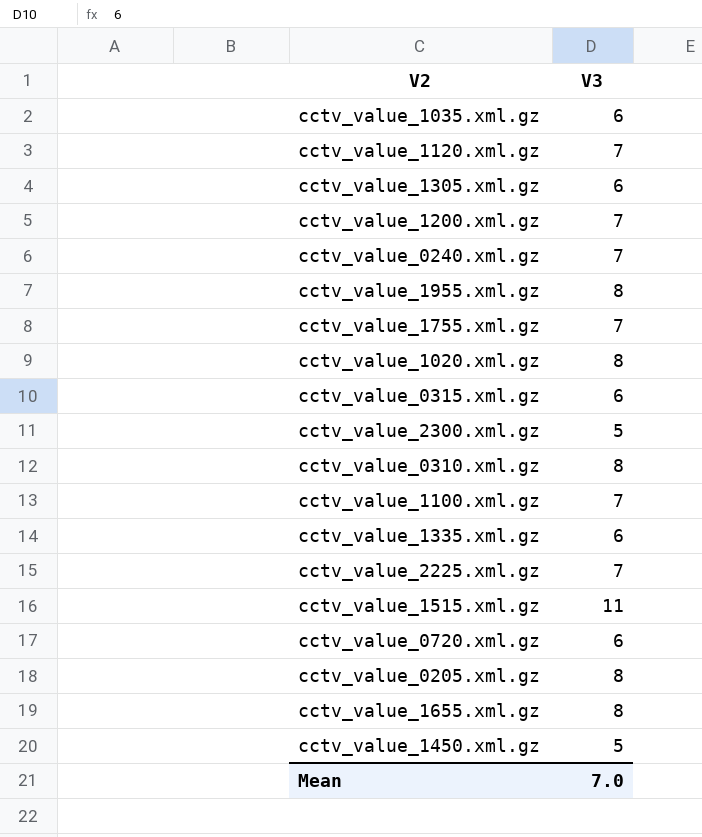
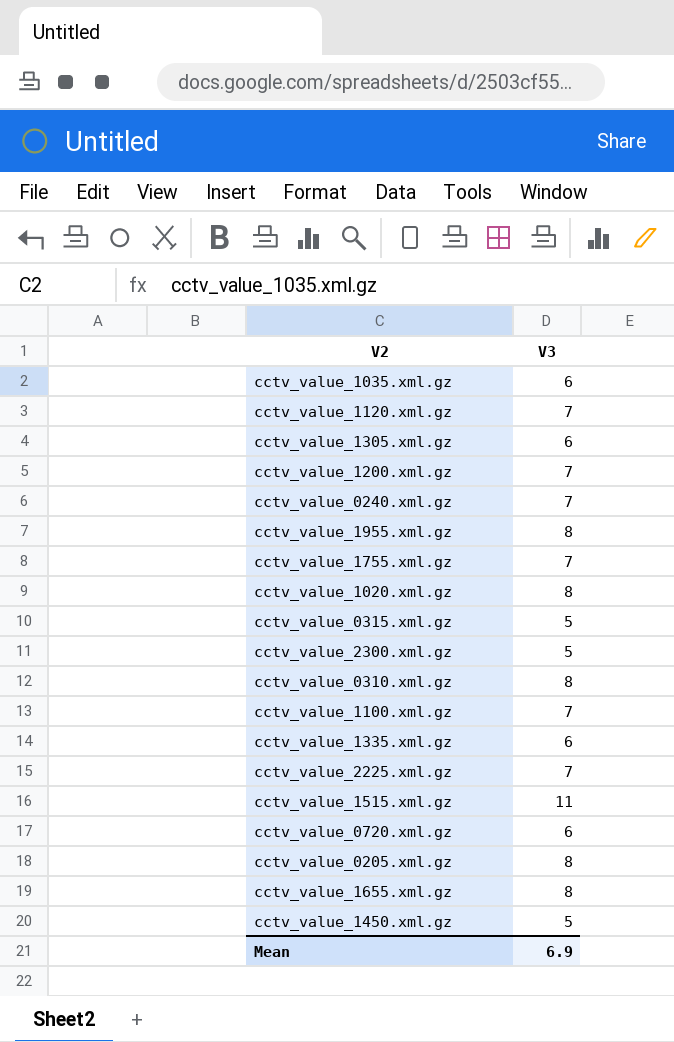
cctv_value_0315.xml.gz | V3: 6 -> 5
Mean | V3: 7.0 -> 6.9

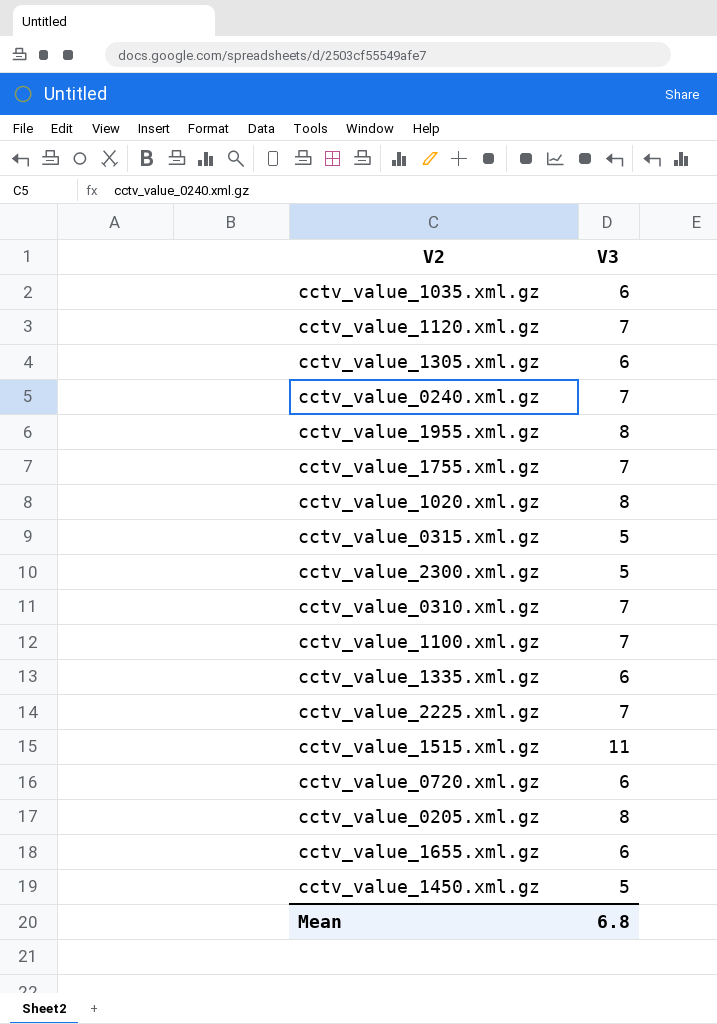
row cctv_value_1200.xml.gz: 7 -> none
cctv_value_0310.xml.gz | V3: 8 -> 7
cctv_value_1655.xml.gz | V3: 8 -> 6
Mean | V3: 6.9 -> 6.8

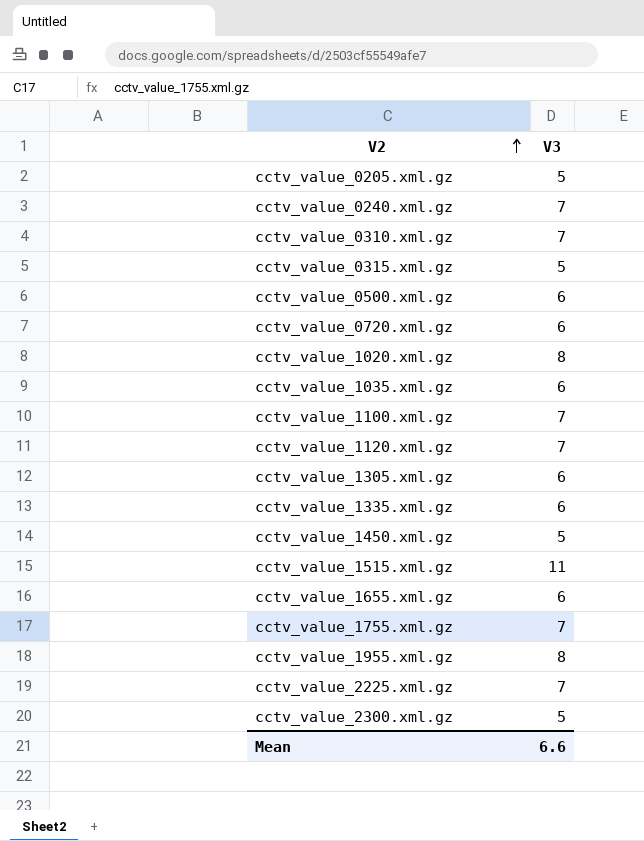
row order: none -> V2 ascending
cctv_value_0205.xml.gz | V3: 8 -> 5
row cctv_value_0500.xml.gz: none -> 6
Mean | V3: 6.8 -> 6.6

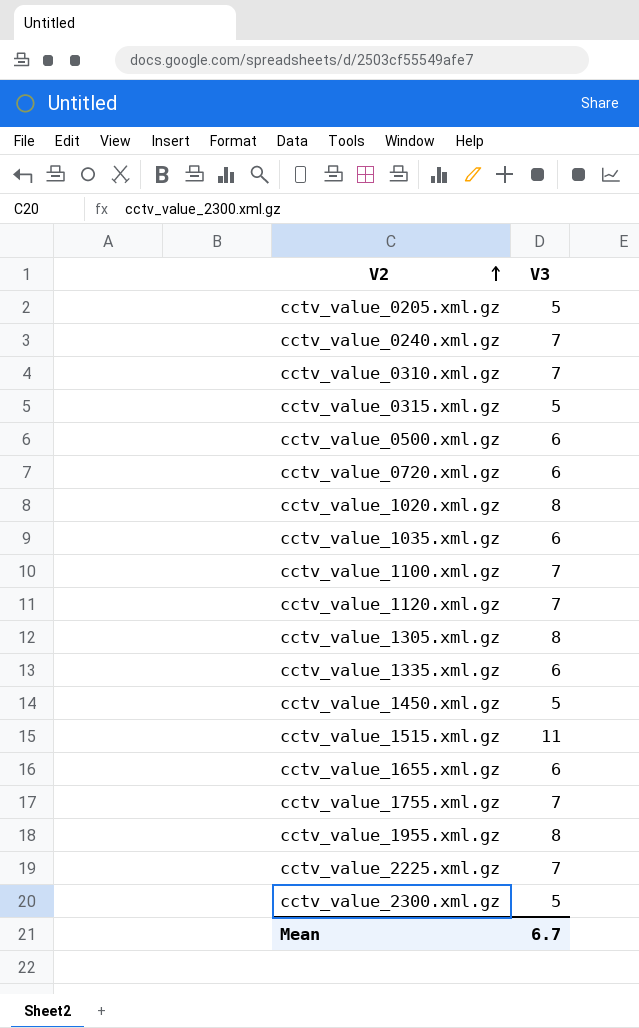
cctv_value_1305.xml.gz | V3: 6 -> 8
Mean | V3: 6.6 -> 6.7

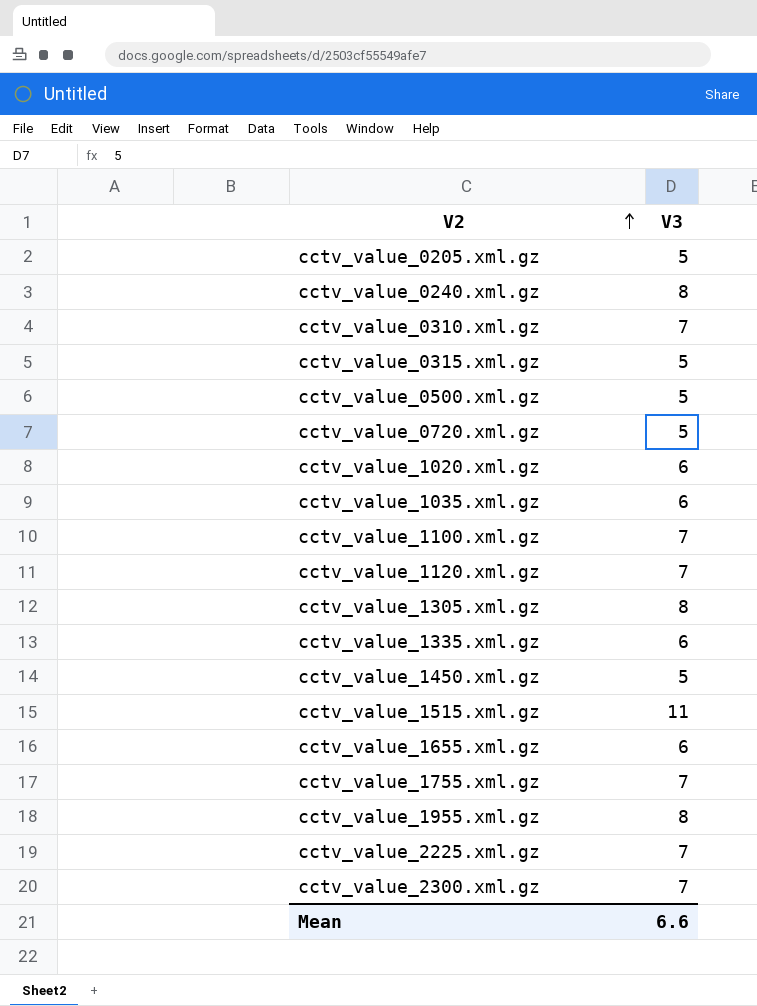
cctv_value_0240.xml.gz | V3: 7 -> 8
cctv_value_0500.xml.gz | V3: 6 -> 5
cctv_value_0720.xml.gz | V3: 6 -> 5
cctv_value_1020.xml.gz | V3: 8 -> 6
cctv_value_2300.xml.gz | V3: 5 -> 7
Mean | V3: 6.7 -> 6.6

